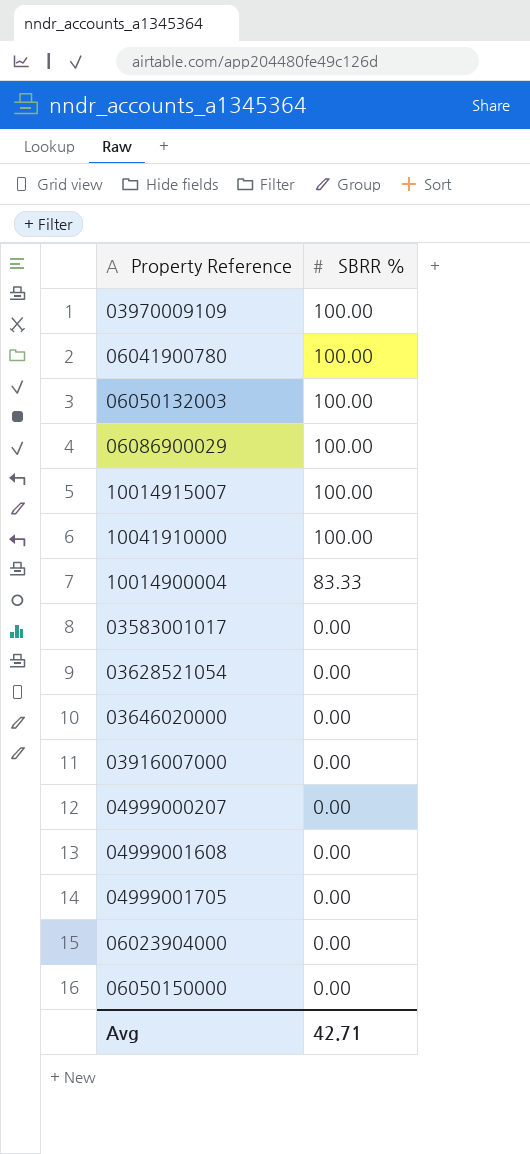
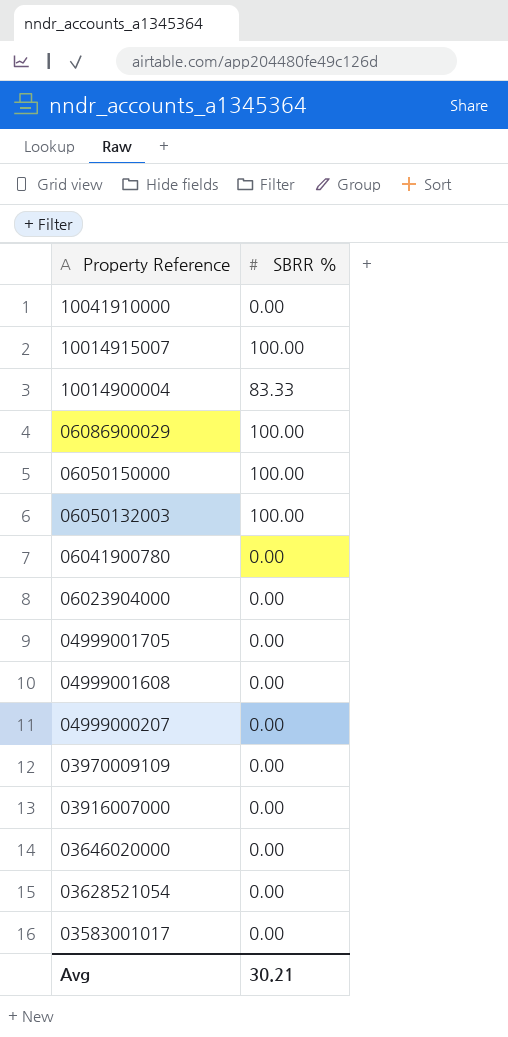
row order: SBRR % descending -> Property Reference descending
10041910000 | SBRR %: 100.00 -> 0.00
06050150000 | SBRR %: 0.00 -> 100.00
06041900780 | SBRR %: 100.00 -> 0.00
03970009109 | SBRR %: 100.00 -> 0.00
Avg | SBRR %: 42.71 -> 30.21

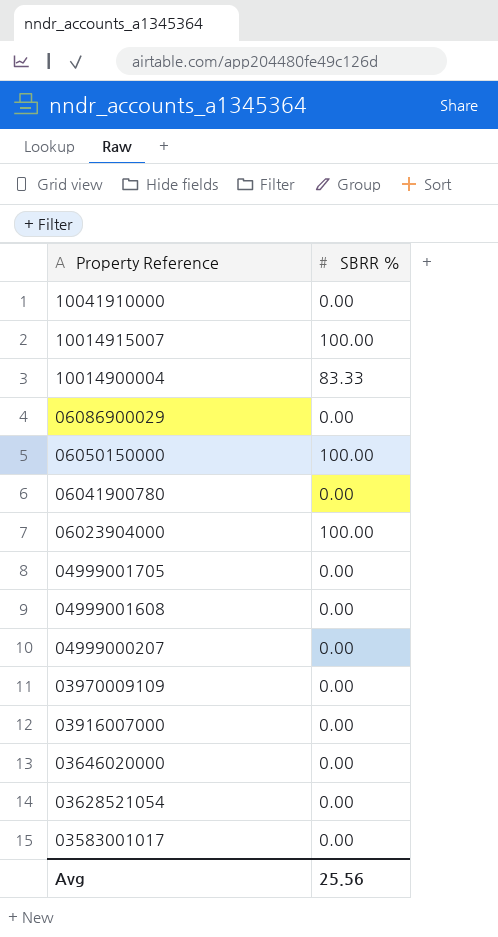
row 06050132003: 100.00 -> none
06086900029 | SBRR %: 100.00 -> 0.00
06023904000 | SBRR %: 0.00 -> 100.00
Avg | SBRR %: 30.21 -> 25.56

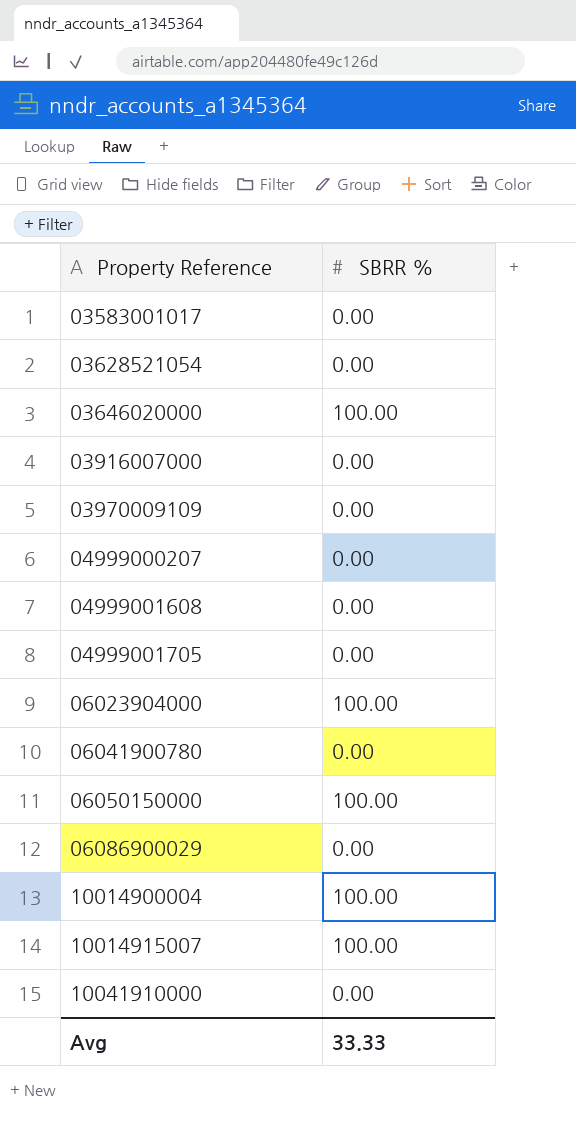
row order: Property Reference descending -> Property Reference ascending
03646020000 | SBRR %: 0.00 -> 100.00
10014900004 | SBRR %: 83.33 -> 100.00
Avg | SBRR %: 25.56 -> 33.33

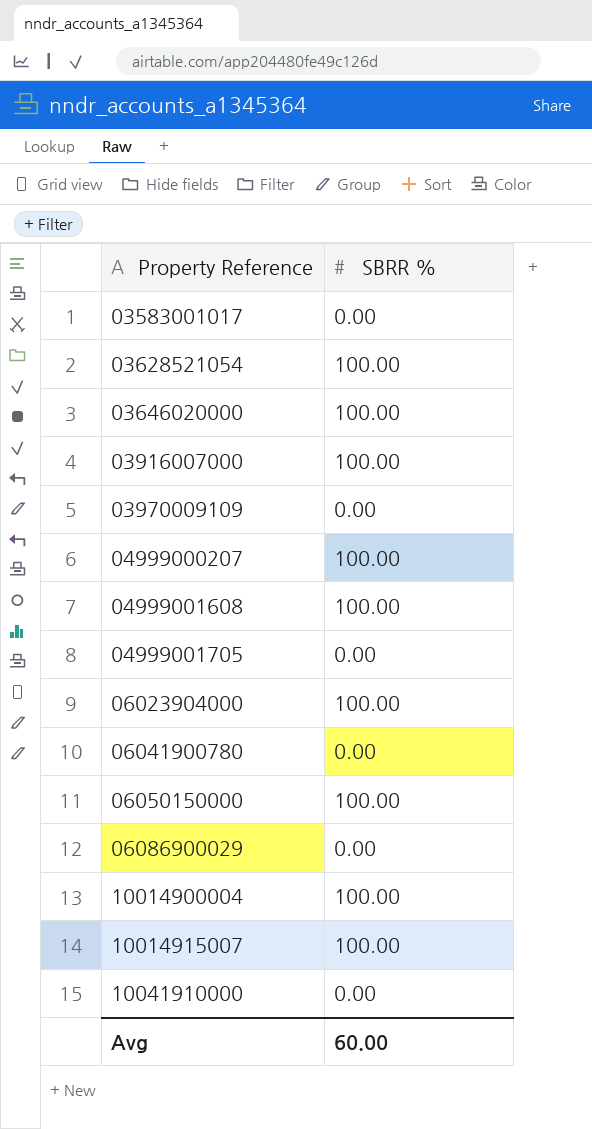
03628521054 | SBRR %: 0.00 -> 100.00
03916007000 | SBRR %: 0.00 -> 100.00
04999000207 | SBRR %: 0.00 -> 100.00
04999001608 | SBRR %: 0.00 -> 100.00
Avg | SBRR %: 33.33 -> 60.00

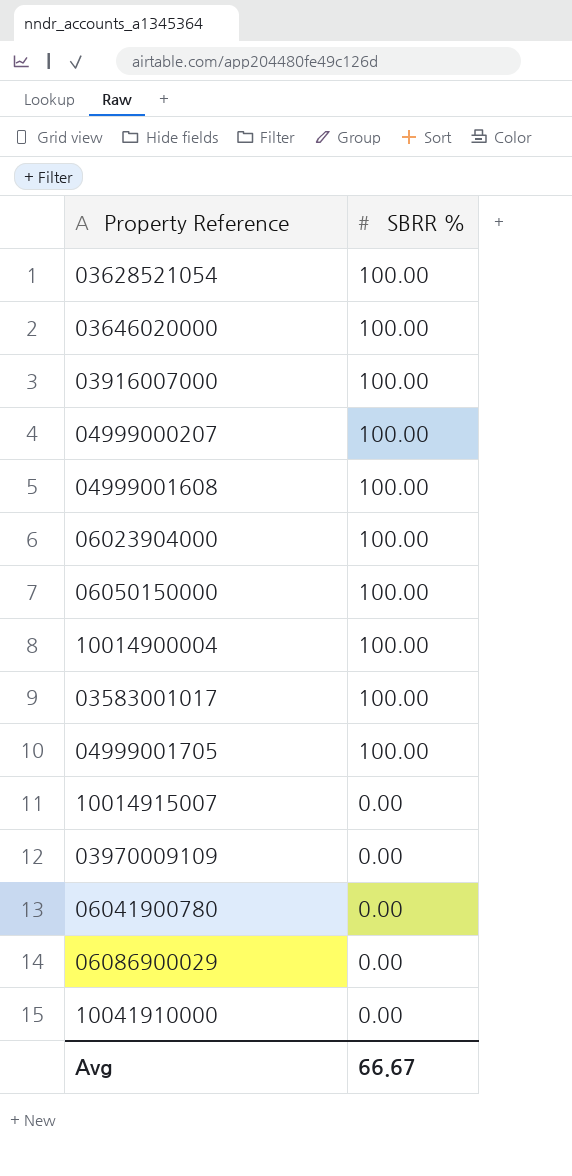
row order: Property Reference ascending -> SBRR % descending
03583001017 | SBRR %: 0.00 -> 100.00
04999001705 | SBRR %: 0.00 -> 100.00
10014915007 | SBRR %: 100.00 -> 0.00
Avg | SBRR %: 60.00 -> 66.67

